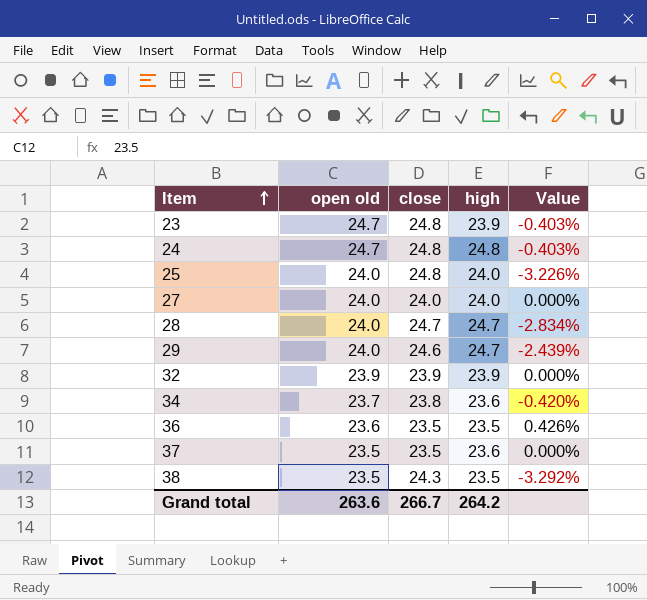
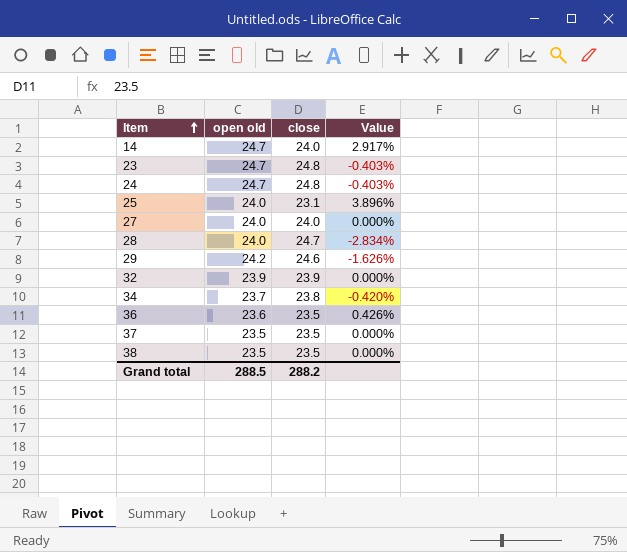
column high | position: 4 -> none
row 14: none -> 24.7 | 24.0 | 2.917%
25 | close: 24.8 -> 23.1
25 | Value: -3.226% -> 3.896%
29 | open old: 24.0 -> 24.2
29 | Value: -2.439% -> -1.626%
38 | close: 24.3 -> 23.5
38 | Value: -3.292% -> 0.000%
Grand total | open old: 263.6 -> 288.5
Grand total | close: 266.7 -> 288.2

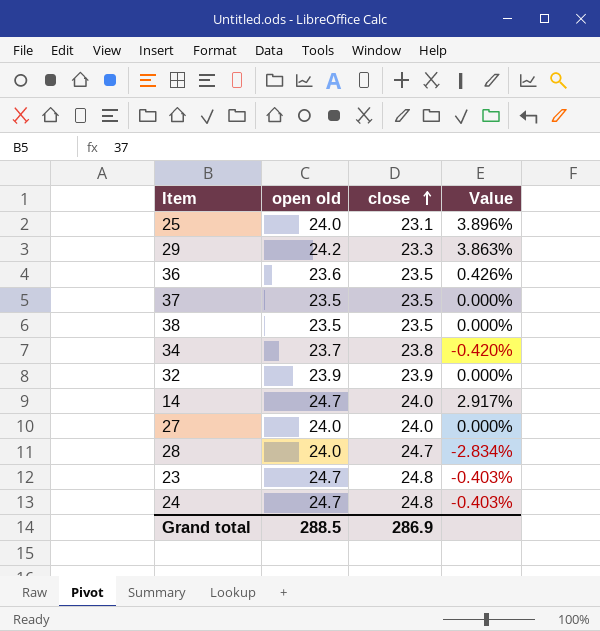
row order: Item ascending -> close ascending
29 | close: 24.6 -> 23.3
29 | Value: -1.626% -> 3.863%
Grand total | close: 288.2 -> 286.9

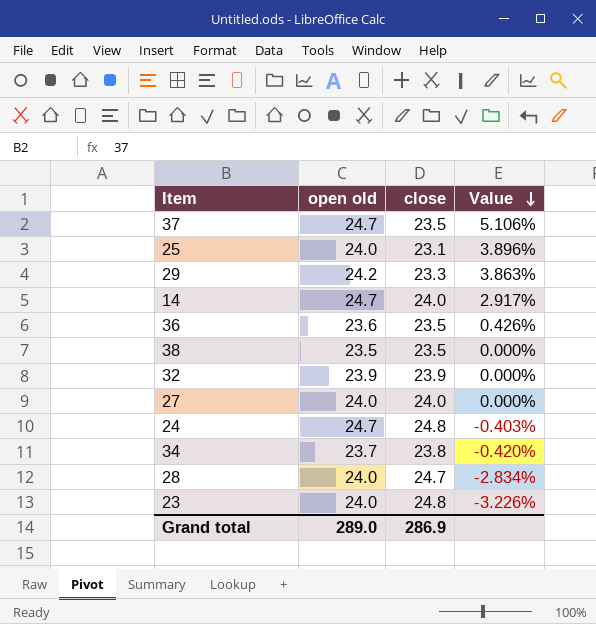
row order: close ascending -> Value descending
37 | open old: 23.5 -> 24.7
37 | Value: 0.000% -> 5.106%
23 | open old: 24.7 -> 24.0
23 | Value: -0.403% -> -3.226%
Grand total | open old: 288.5 -> 289.0

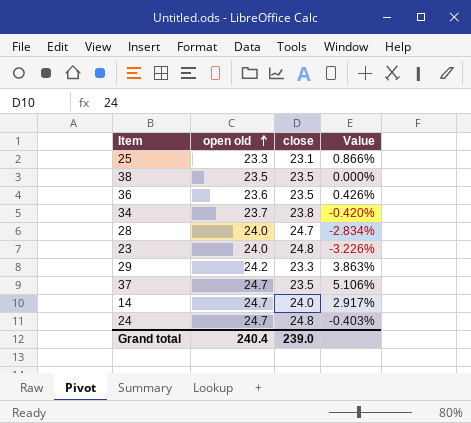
row order: Value descending -> open old ascending
row 32: 23.9 | 23.9 | 0.000% -> none
row 27: 24.0 | 24.0 | 0.000% -> none
25 | open old: 24.0 -> 23.3
25 | Value: 3.896% -> 0.866%
Grand total | open old: 289.0 -> 240.4
Grand total | close: 286.9 -> 239.0

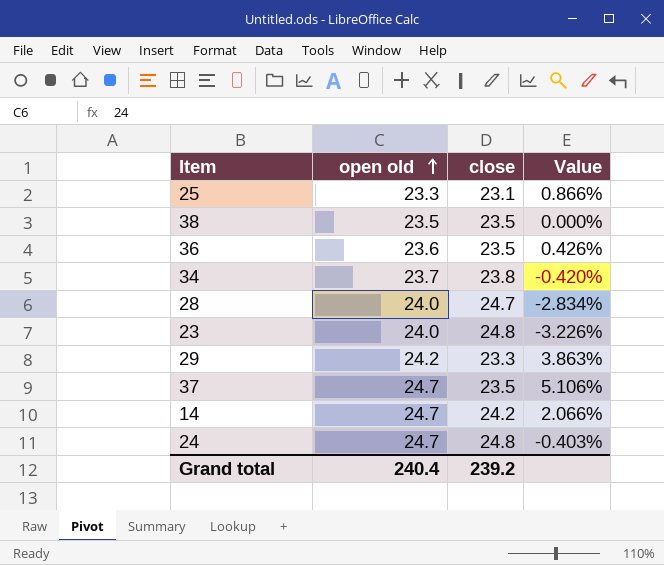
14 | close: 24.0 -> 24.2
14 | Value: 2.917% -> 2.066%
Grand total | close: 239.0 -> 239.2

